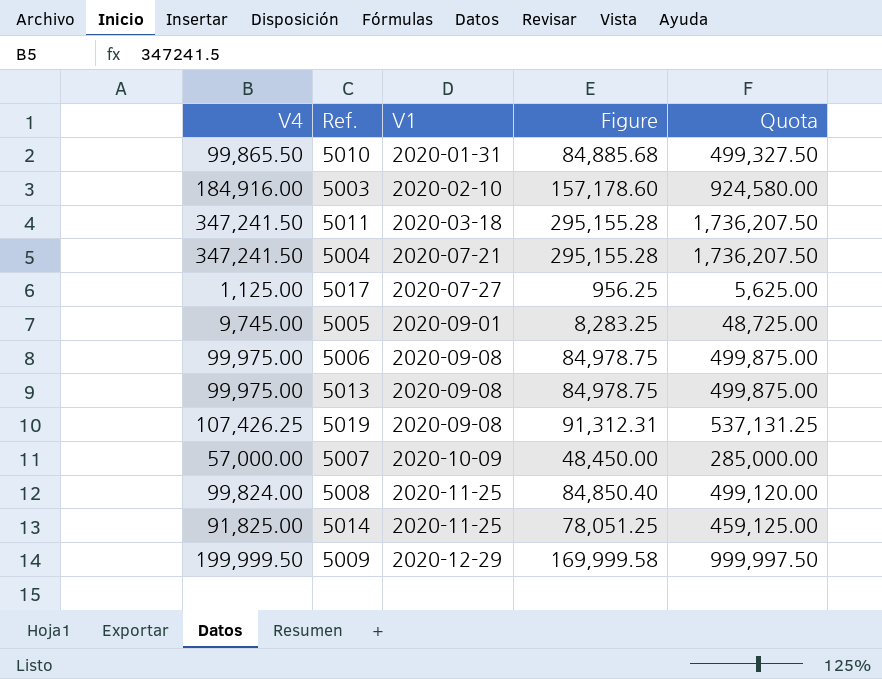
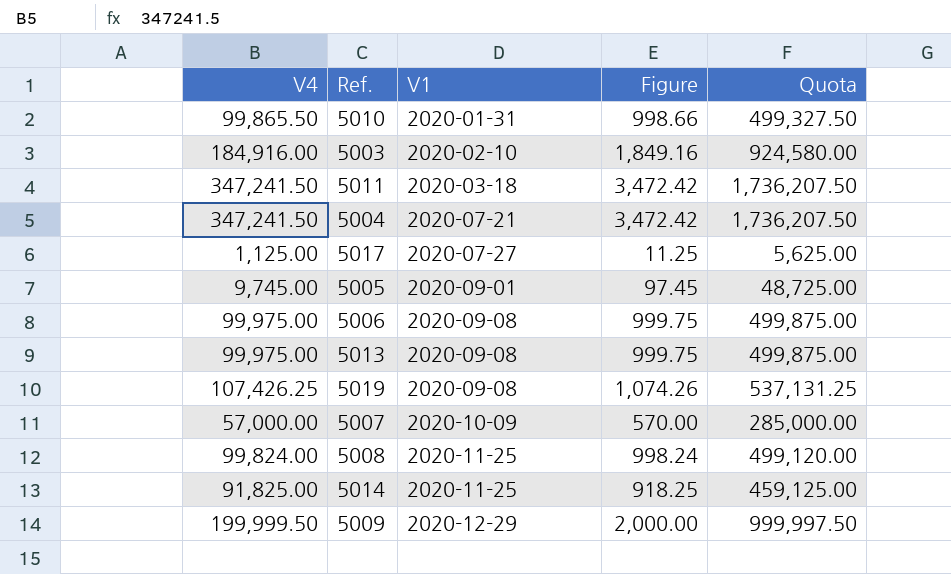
column Figure | formula: [V4] * 0.85 -> [V4] * 0.01

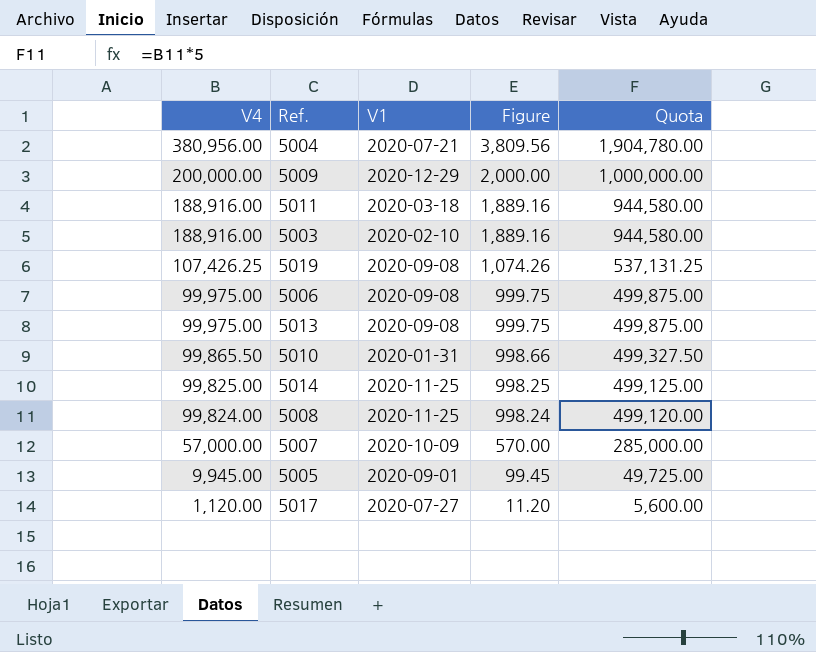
row order: V1 ascending -> V4 descending
5004 | V4: 347,241.50 -> 380,956.00
5004 | Figure: 3,472.42 -> 3,809.56
5004 | Quota: 1,736,207.50 -> 1,904,780.00
5009 | V4: 199,999.50 -> 200,000.00
5009 | Quota: 999,997.50 -> 1,000,000.00
5011 | V4: 347,241.50 -> 188,916.00
5011 | Figure: 3,472.42 -> 1,889.16
5011 | Quota: 1,736,207.50 -> 944,580.00
5003 | V4: 184,916.00 -> 188,916.00
5003 | Figure: 1,849.16 -> 1,889.16
5003 | Quota: 924,580.00 -> 944,580.00
5014 | V4: 91,825.00 -> 99,825.00
5014 | Figure: 918.25 -> 998.25
5014 | Quota: 459,125.00 -> 499,125.00
5005 | V4: 9,745.00 -> 9,945.00
5005 | Figure: 97.45 -> 99.45
5005 | Quota: 48,725.00 -> 49,725.00
5017 | V4: 1,125.00 -> 1,120.00
5017 | Figure: 11.25 -> 11.20
5017 | Quota: 5,625.00 -> 5,600.00

